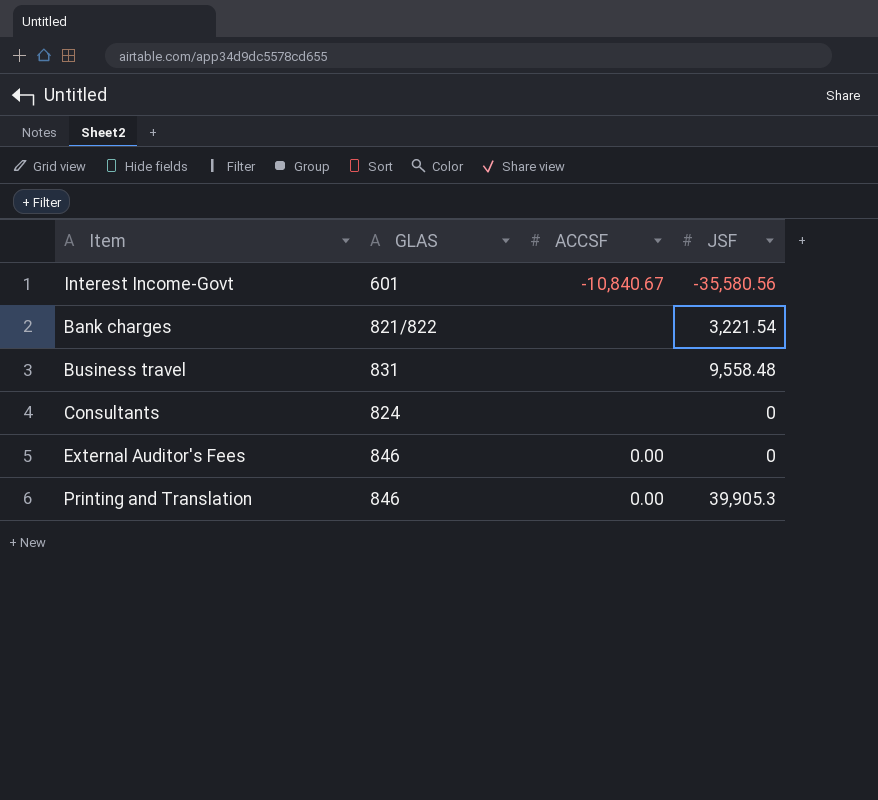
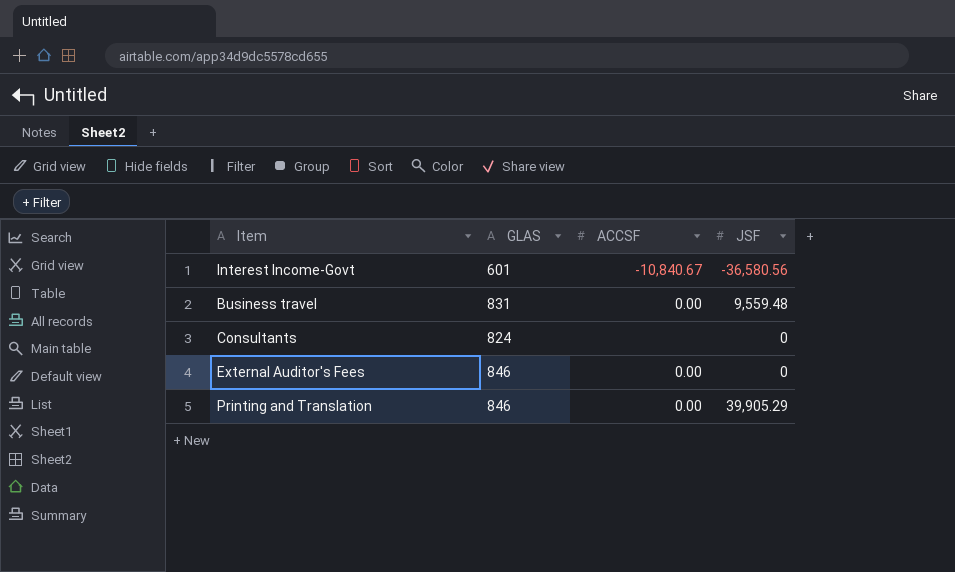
row Bank charges: 821/822 | none | 3,221.54 -> none
Interest Income-Govt | JSF: -35,580.56 -> -36,580.56
Business travel | ACCSF: none -> 0.00
Business travel | JSF: 9,558.48 -> 9,559.48
Printing and Translation | JSF: 39,905.3 -> 39,905.29

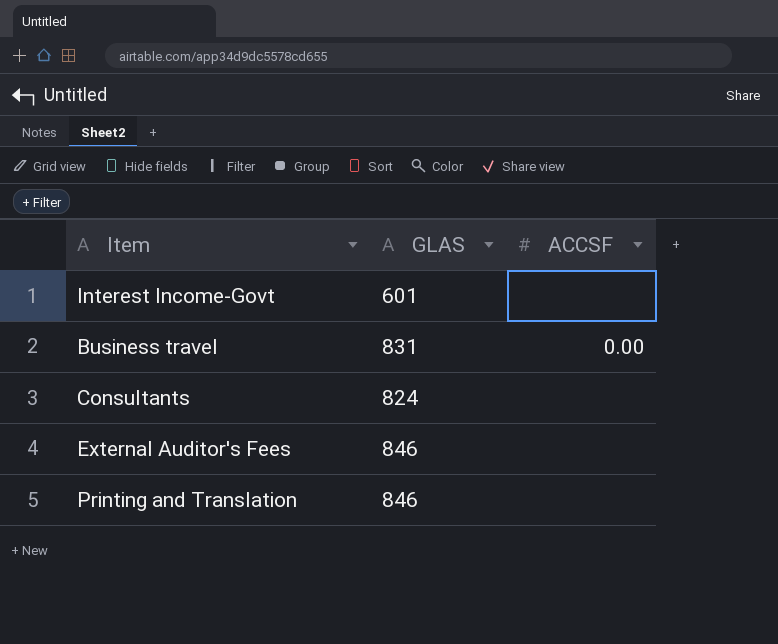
column JSF | position: 4 -> none
Interest Income-Govt | ACCSF: -10,840.67 -> none
External Auditor's Fees | ACCSF: 0.00 -> none
Printing and Translation | ACCSF: 0.00 -> none

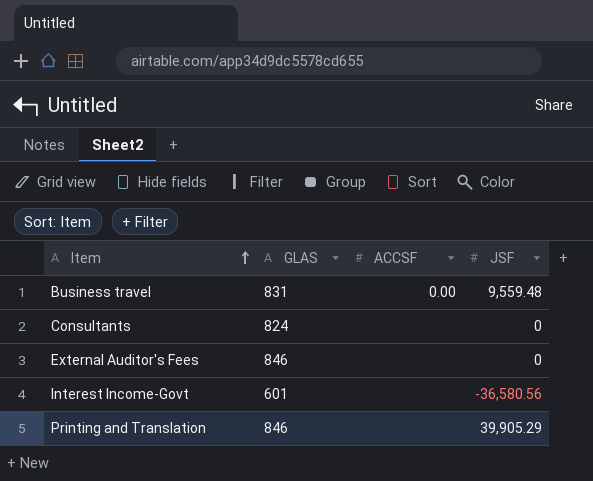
row order: none -> Item ascending
column JSF | position: none -> 4

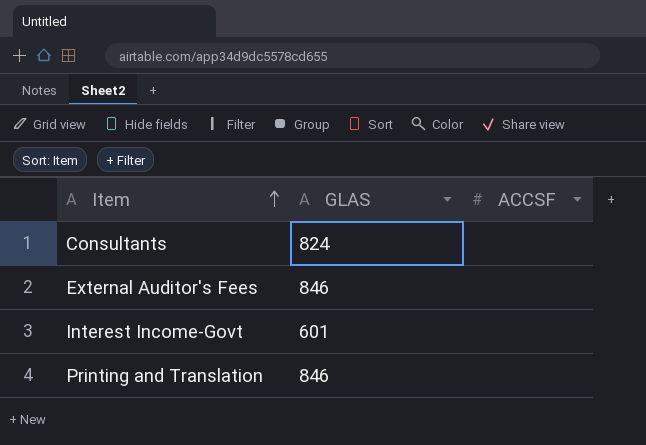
column JSF | position: 4 -> none
row Business travel: 831 | 0.00 | 9,559.48 -> none

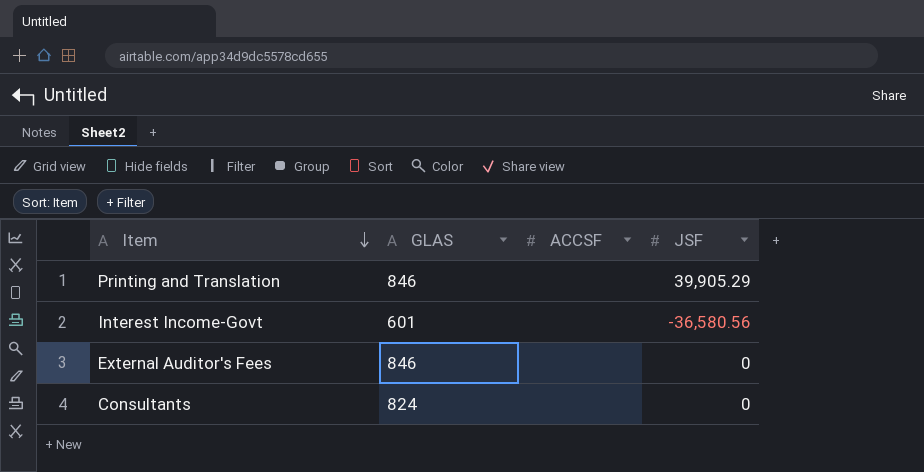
row order: Item ascending -> Item descending
column JSF | position: none -> 4

